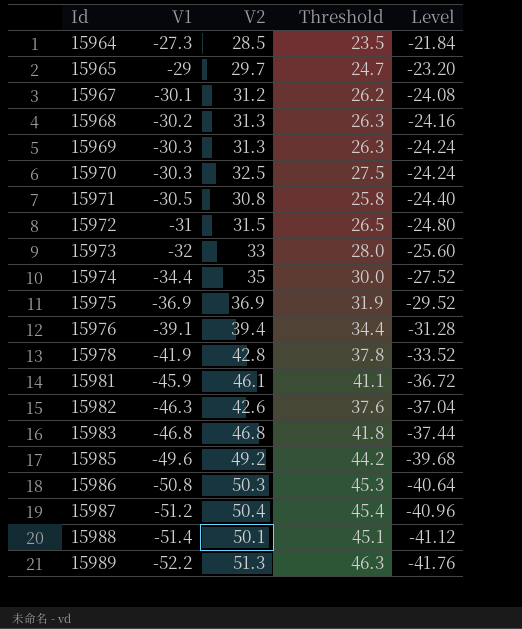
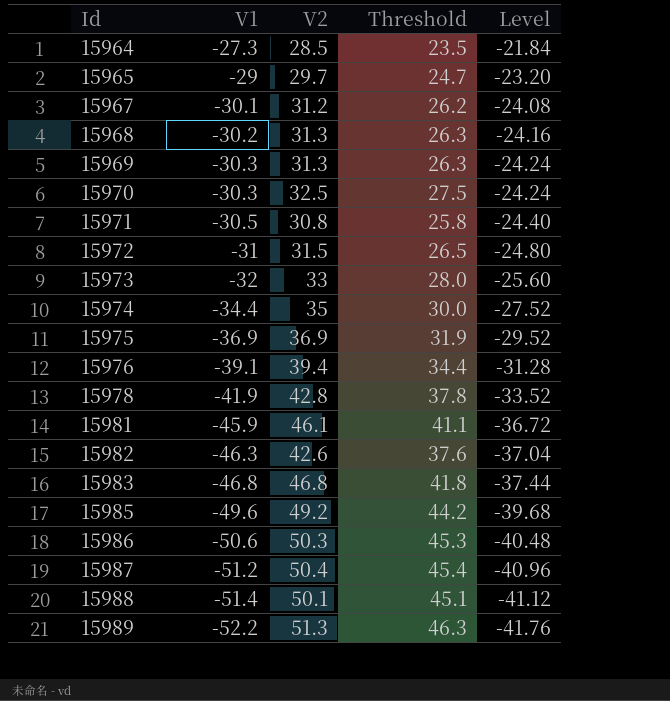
15986 | V1: -50.8 -> -50.6
15986 | Level: -40.64 -> -40.48

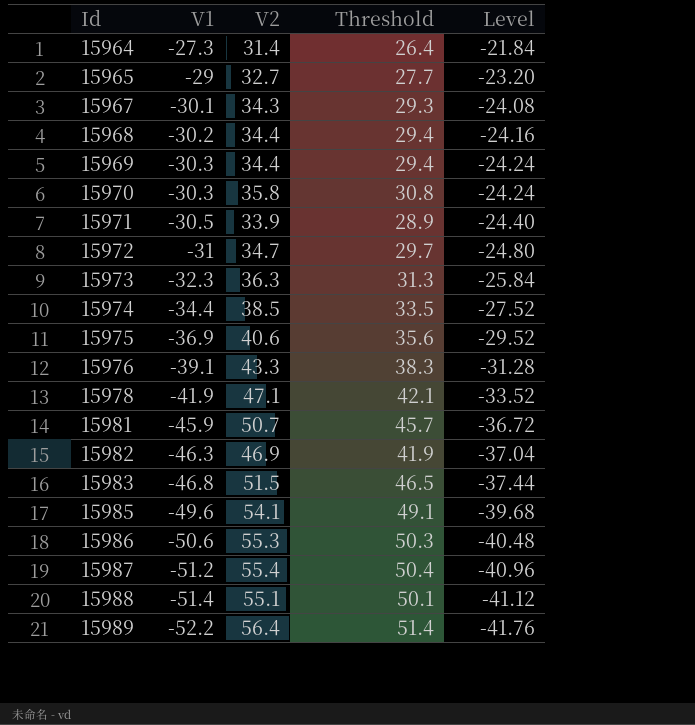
15964 | V2: 28.5 -> 31.4
15964 | Threshold: 23.5 -> 26.4
15965 | V2: 29.7 -> 32.7
15965 | Threshold: 24.7 -> 27.7
15967 | V2: 31.2 -> 34.3
15967 | Threshold: 26.2 -> 29.3
15968 | V2: 31.3 -> 34.4
15968 | Threshold: 26.3 -> 29.4
15969 | V2: 31.3 -> 34.4
15969 | Threshold: 26.3 -> 29.4
15970 | V2: 32.5 -> 35.8
15970 | Threshold: 27.5 -> 30.8
15971 | V2: 30.8 -> 33.9
15971 | Threshold: 25.8 -> 28.9
15972 | V2: 31.5 -> 34.7
15972 | Threshold: 26.5 -> 29.7
15973 | V1: -32 -> -32.3
15973 | V2: 33 -> 36.3
15973 | Threshold: 28.0 -> 31.3
15973 | Level: -25.60 -> -25.84
15974 | V2: 35 -> 38.5
15974 | Threshold: 30.0 -> 33.5
15975 | V2: 36.9 -> 40.6
15975 | Threshold: 31.9 -> 35.6
15976 | V2: 39.4 -> 43.3
15976 | Threshold: 34.4 -> 38.3
15978 | V2: 42.8 -> 47.1
15978 | Threshold: 37.8 -> 42.1
15981 | V2: 46.1 -> 50.7
15981 | Threshold: 41.1 -> 45.7
15982 | V2: 42.6 -> 46.9
15982 | Threshold: 37.6 -> 41.9
15983 | V2: 46.8 -> 51.5
15983 | Threshold: 41.8 -> 46.5
15985 | V2: 49.2 -> 54.1
15985 | Threshold: 44.2 -> 49.1
15986 | V2: 50.3 -> 55.3
15986 | Threshold: 45.3 -> 50.3
15987 | V2: 50.4 -> 55.4
15987 | Threshold: 45.4 -> 50.4
15988 | V2: 50.1 -> 55.1
15988 | Threshold: 45.1 -> 50.1
15989 | V2: 51.3 -> 56.4
15989 | Threshold: 46.3 -> 51.4

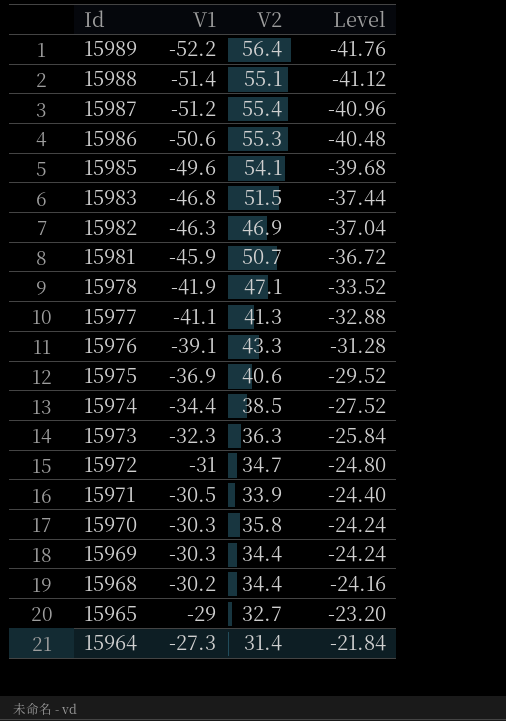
row order: Id ascending -> Id descending
column Threshold | formula: [V2] - 5 -> none
row 15967: -30.1 | 34.3 | 29.3 | -24.08 -> none
row 15977: none -> -41.1 | 41.3 | -32.88

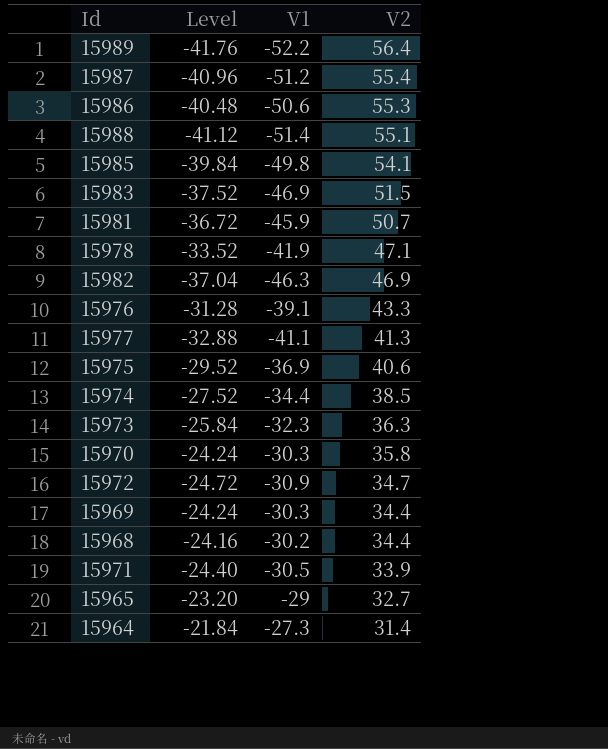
row order: Id descending -> V2 descending
column Level | position: 4 -> 2
15985 | Level: -39.68 -> -39.84
15985 | V1: -49.6 -> -49.8
15983 | Level: -37.44 -> -37.52
15983 | V1: -46.8 -> -46.9
15972 | Level: -24.80 -> -24.72
15972 | V1: -31 -> -30.9

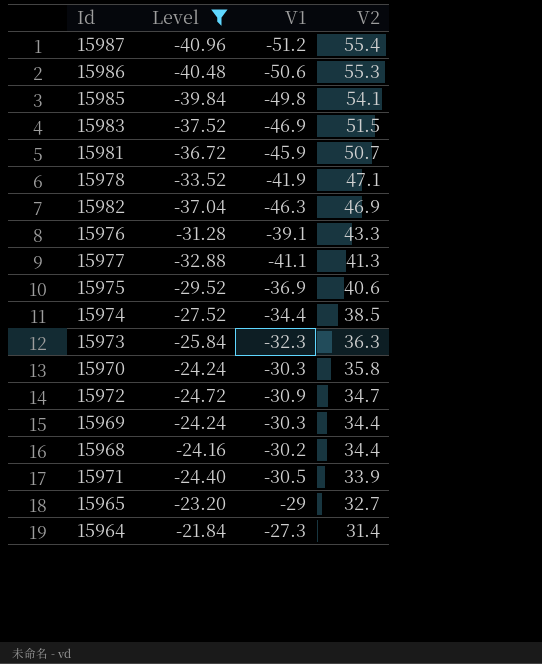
filter: none -> Level >= -40.96

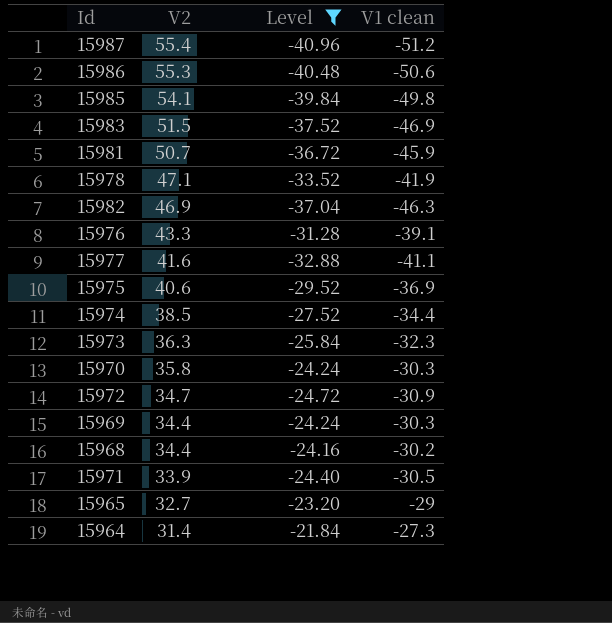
column V2 | position: 4 -> 2
column name: V1 -> V1 clean
15977 | V2: 41.3 -> 41.6

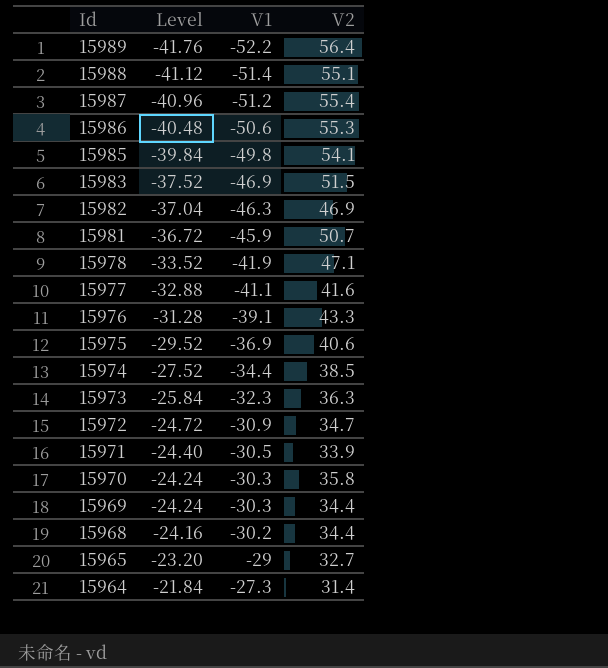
filter: Level >= -40.96 -> none
row order: V2 descending -> Id descending
column name: V1 clean -> V1
column V2 | position: 2 -> 4

